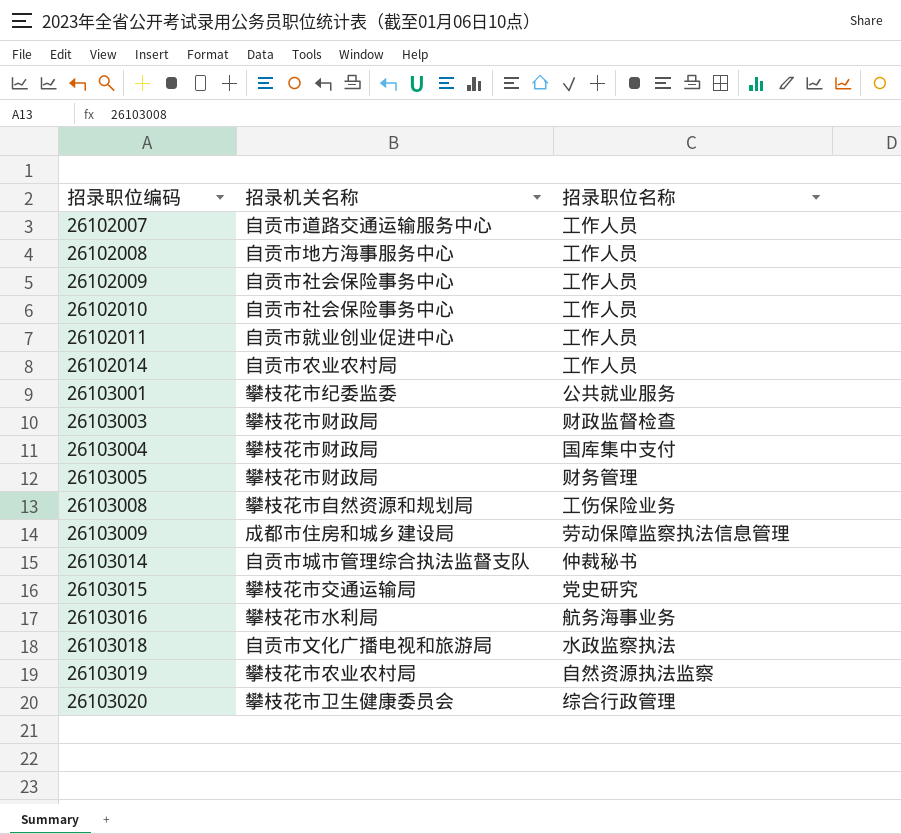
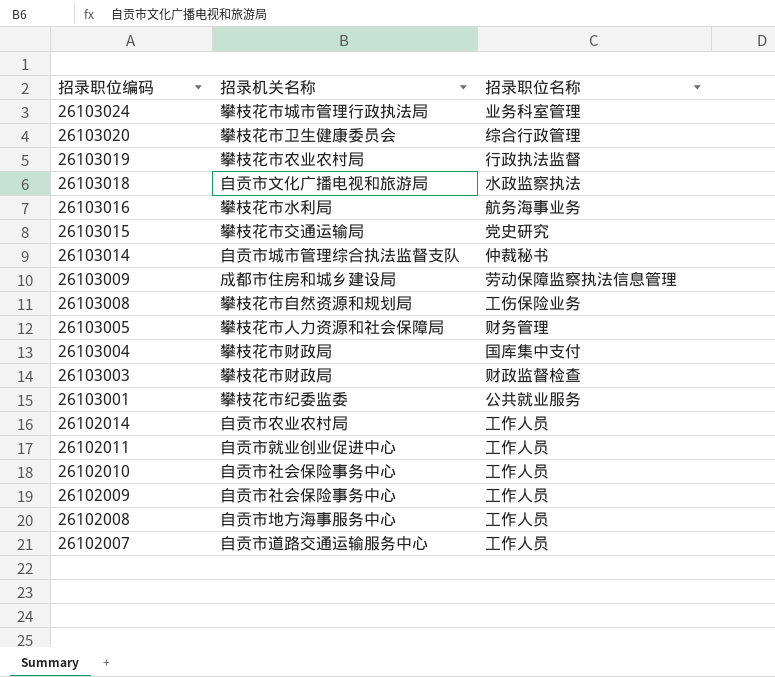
row order: 招录职位编码 ascending -> 招录职位编码 descending
row 26103024: none -> 攀枝花市城市管理行政执法局 | 业务科室管理
26103019 | 招录职位名称: 自然资源执法监察 -> 行政执法监督
26103005 | 招录机关名称: 攀枝花市财政局 -> 攀枝花市人力资源和社会保障局

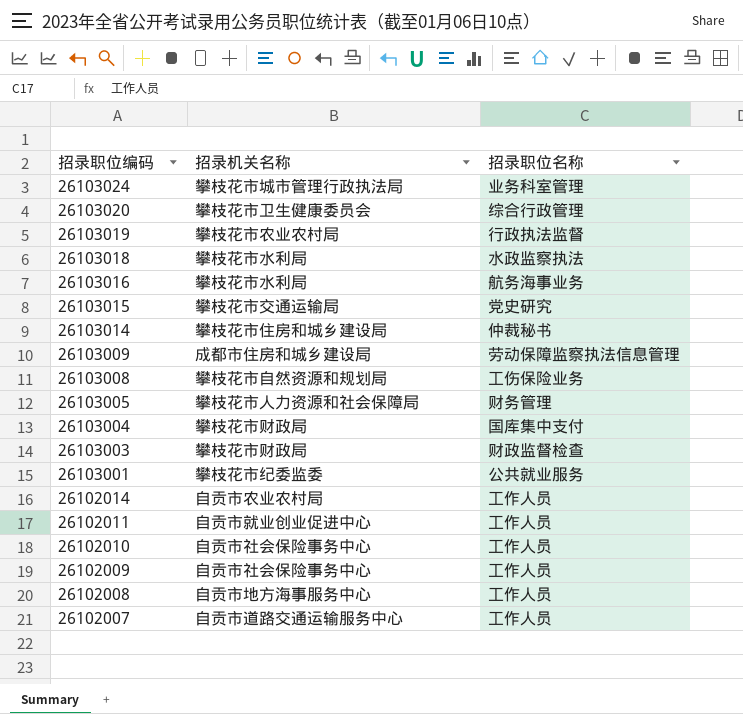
26103018 | 招录机关名称: 自贡市文化广播电视和旅游局 -> 攀枝花市水利局
26103014 | 招录机关名称: 自贡市城市管理综合执法监督支队 -> 攀枝花市住房和城乡建设局

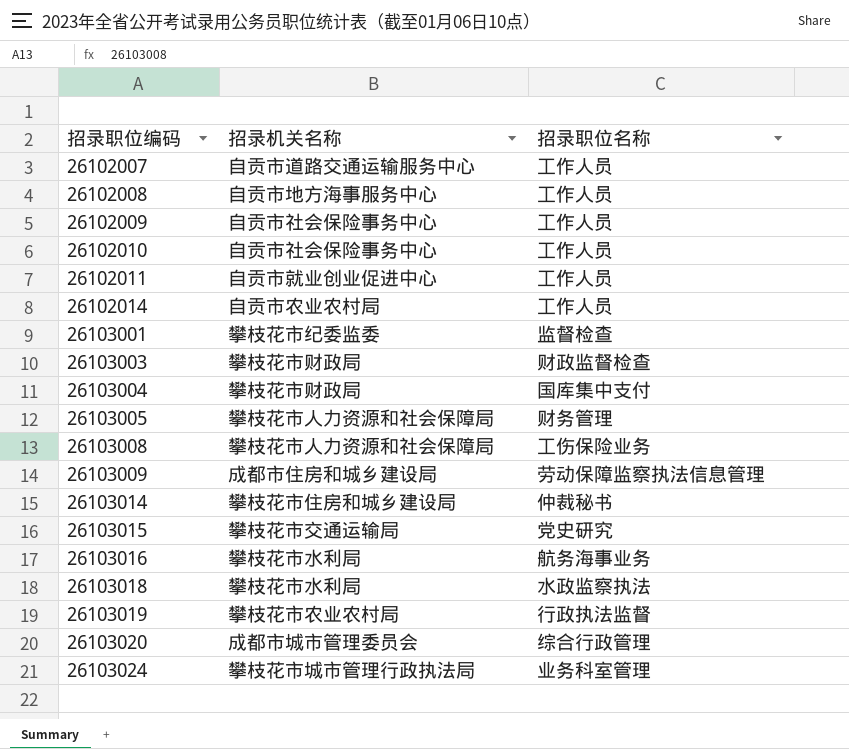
row order: 招录职位编码 descending -> 招录职位编码 ascending
26103001 | 招录职位名称: 公共就业服务 -> 监督检查
26103008 | 招录机关名称: 攀枝花市自然资源和规划局 -> 攀枝花市人力资源和社会保障局
26103020 | 招录机关名称: 攀枝花市卫生健康委员会 -> 成都市城市管理委员会

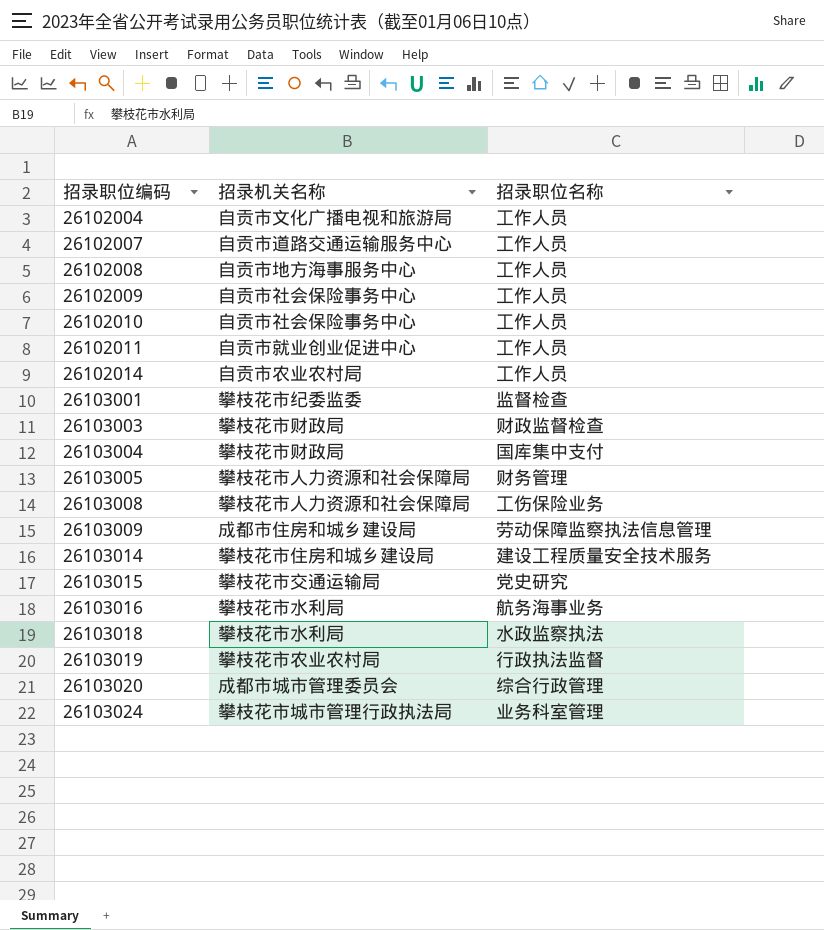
row 26102004: none -> 自贡市文化广播电视和旅游局 | 工作人员
26103014 | 招录职位名称: 仲裁秘书 -> 建设工程质量安全技术服务

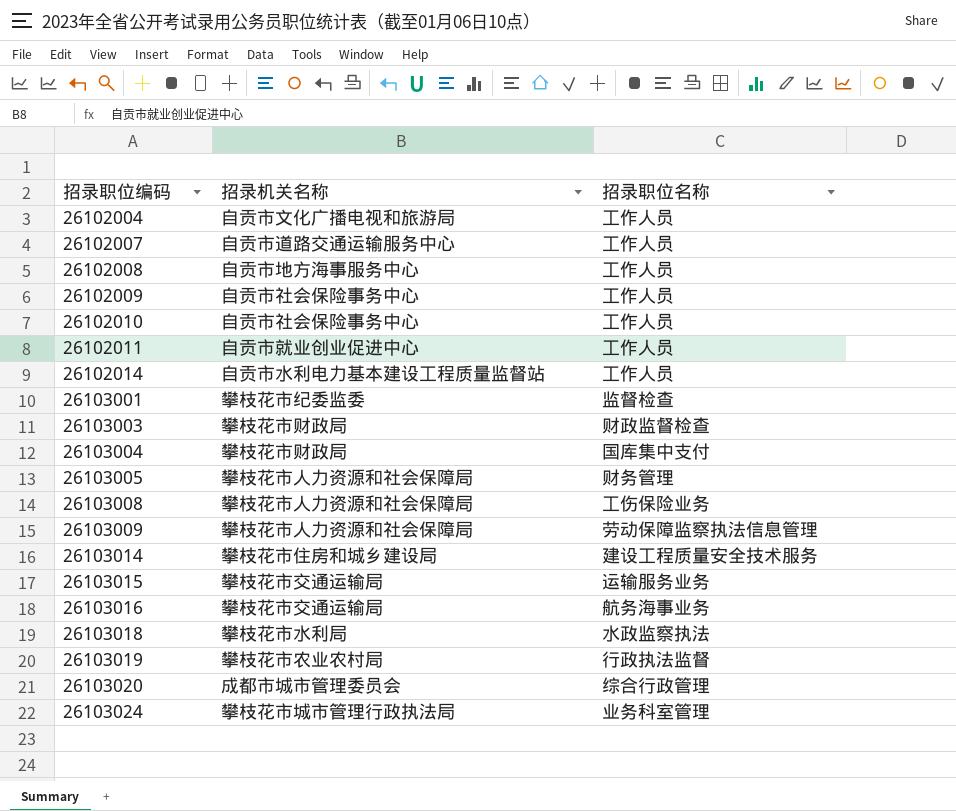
26102014 | 招录机关名称: 自贡市农业农村局 -> 自贡市水利电力基本建设工程质量监督站
26103009 | 招录机关名称: 成都市住房和城乡建设局 -> 攀枝花市人力资源和社会保障局
26103015 | 招录职位名称: 党史研究 -> 运输服务业务
26103016 | 招录机关名称: 攀枝花市水利局 -> 攀枝花市交通运输局

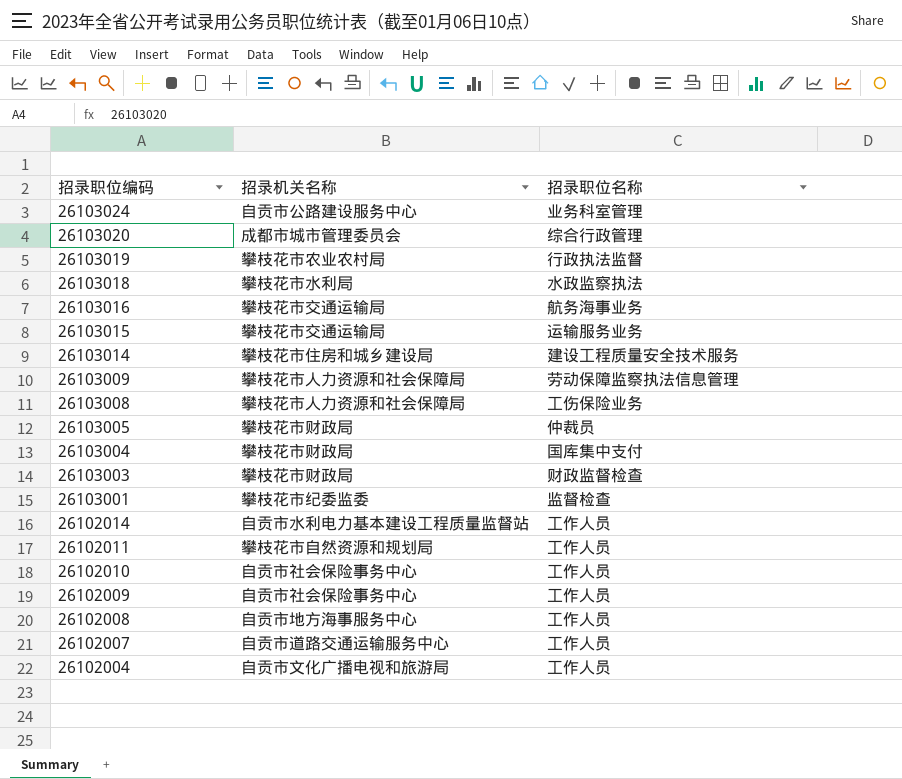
row order: 招录职位编码 ascending -> 招录职位编码 descending
26103024 | 招录机关名称: 攀枝花市城市管理行政执法局 -> 自贡市公路建设服务中心
26103005 | 招录机关名称: 攀枝花市人力资源和社会保障局 -> 攀枝花市财政局
26103005 | 招录职位名称: 财务管理 -> 仲裁员
26102011 | 招录机关名称: 自贡市就业创业促进中心 -> 攀枝花市自然资源和规划局

